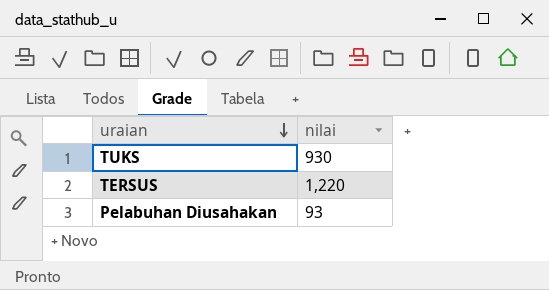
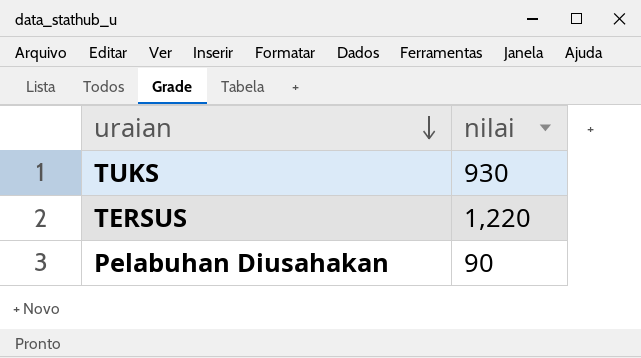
Pelabuhan Diusahakan | nilai: 93 -> 90

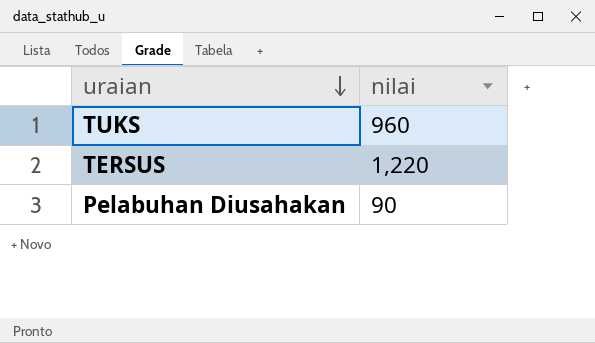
TUKS | nilai: 930 -> 960

